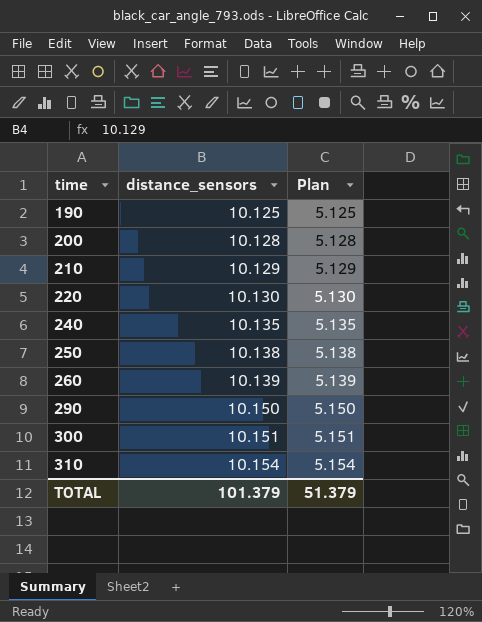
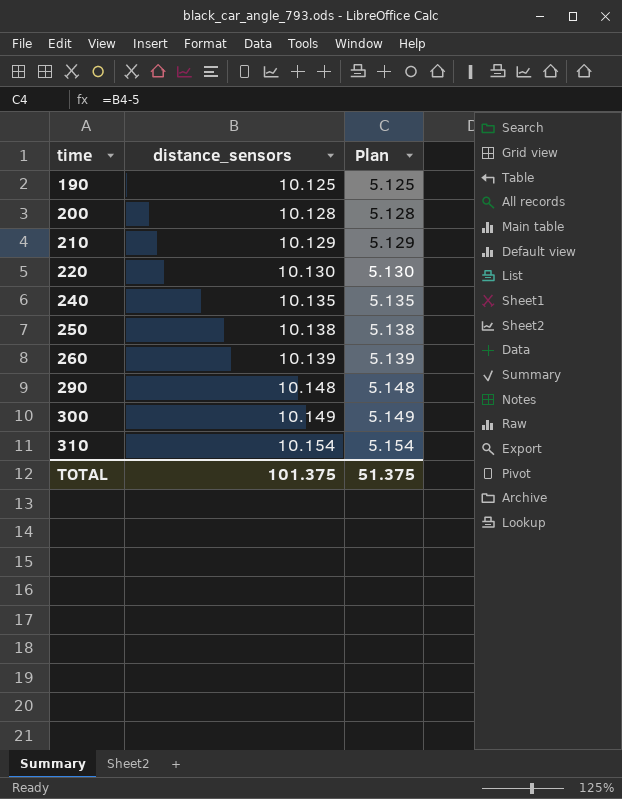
290 | distance_sensors: 10.150 -> 10.148
290 | Plan: 5.150 -> 5.148
300 | distance_sensors: 10.151 -> 10.149
300 | Plan: 5.151 -> 5.149
TOTAL | distance_sensors: 101.379 -> 101.375
TOTAL | Plan: 51.379 -> 51.375

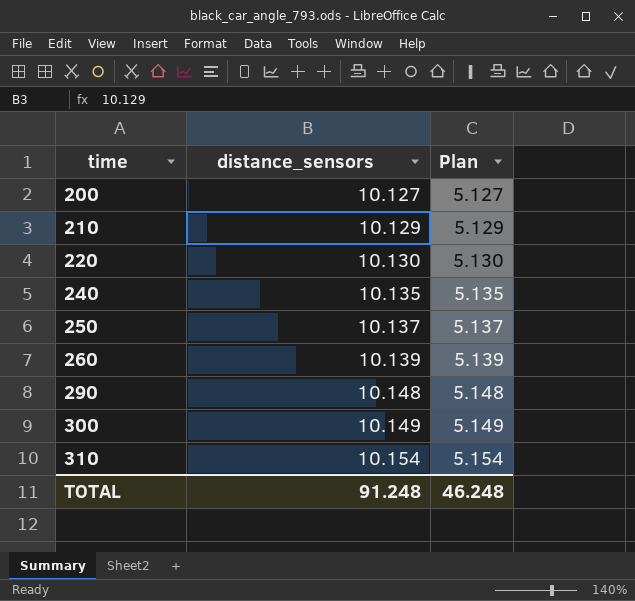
row 190: 10.125 | 5.125 -> none
200 | distance_sensors: 10.128 -> 10.127
200 | Plan: 5.128 -> 5.127
250 | distance_sensors: 10.138 -> 10.137
250 | Plan: 5.138 -> 5.137
TOTAL | distance_sensors: 101.375 -> 91.248
TOTAL | Plan: 51.375 -> 46.248

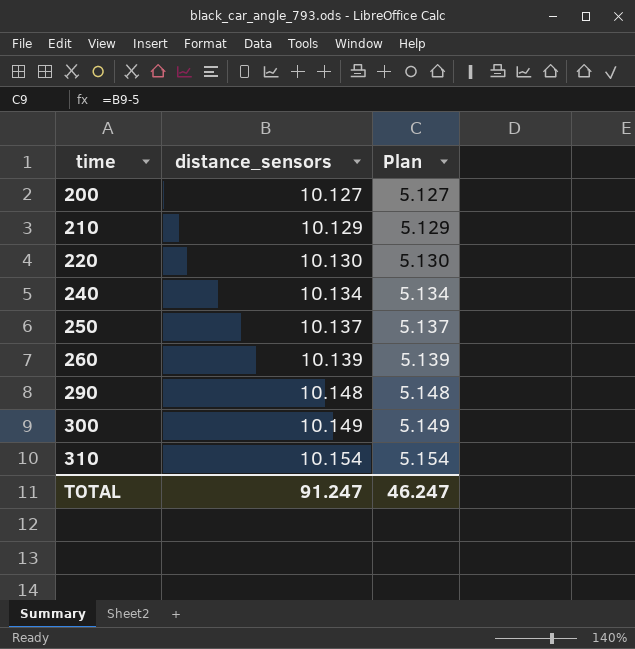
240 | distance_sensors: 10.135 -> 10.134
240 | Plan: 5.135 -> 5.134
TOTAL | distance_sensors: 91.248 -> 91.247
TOTAL | Plan: 46.248 -> 46.247

